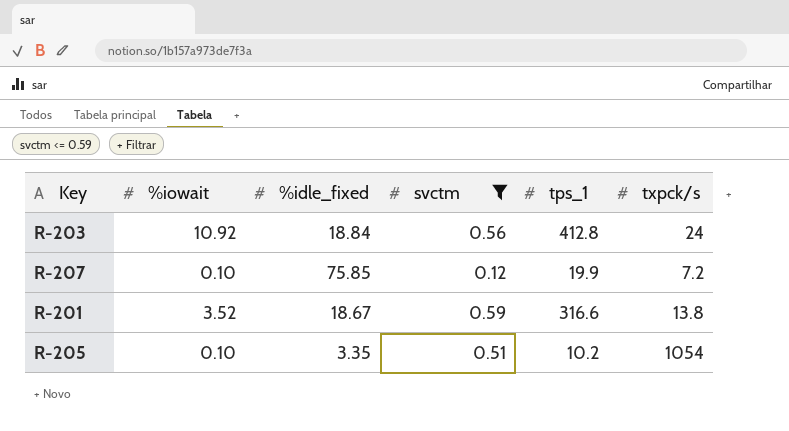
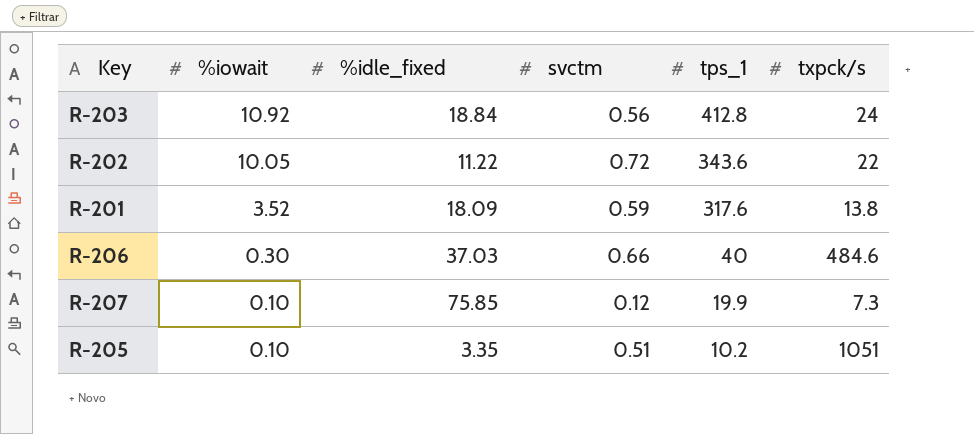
filter: svctm <= 0.59 -> none
row order: none -> %iowait descending
R-201 | %idle_fixed: 18.67 -> 18.09
R-201 | tps_1: 316.6 -> 317.6
R-207 | txpck/s: 7.2 -> 7.3
R-205 | txpck/s: 1054 -> 1051

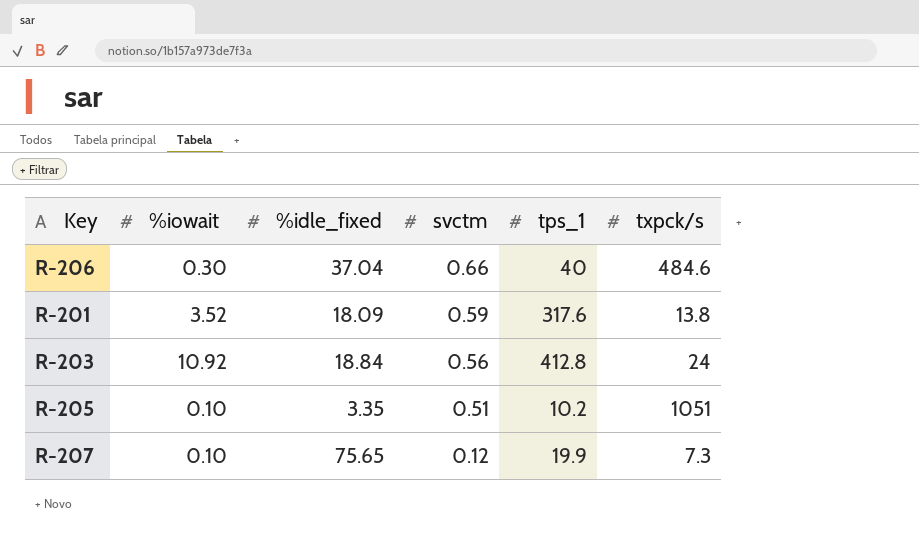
row order: %iowait descending -> svctm descending
row R-202: 10.05 | 11.22 | 0.72 | 343.6 | 22 -> none
R-206 | %idle_fixed: 37.03 -> 37.04
R-207 | %idle_fixed: 75.85 -> 75.65

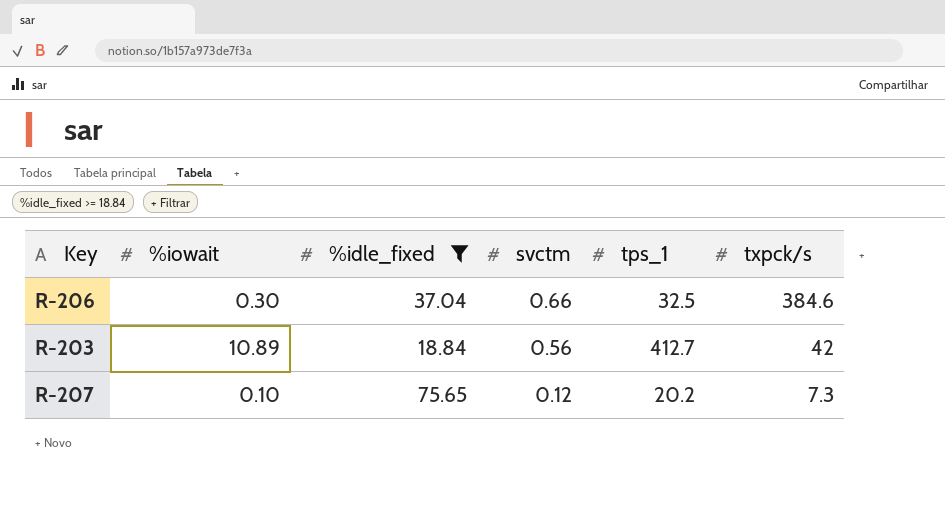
filter: none -> %idle_fixed >= 18.84
R-206 | tps_1: 40 -> 32.5
R-206 | txpck/s: 484.6 -> 384.6
R-203 | %iowait: 10.92 -> 10.89
R-203 | tps_1: 412.8 -> 412.7
R-203 | txpck/s: 24 -> 42
R-207 | tps_1: 19.9 -> 20.2

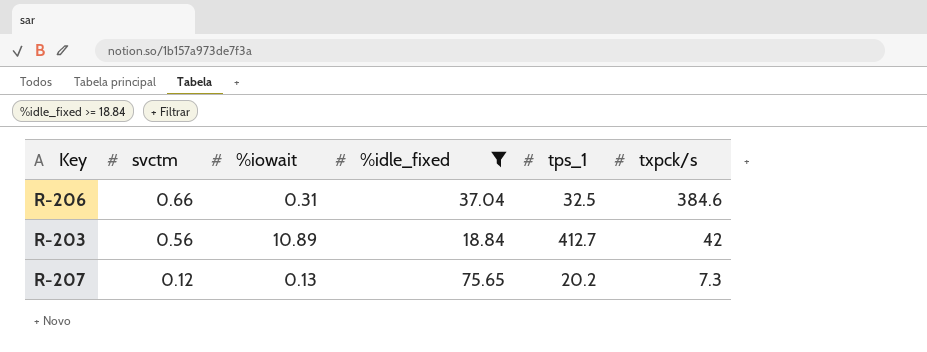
column svctm | position: 4 -> 2
R-206 | %iowait: 0.30 -> 0.31
R-207 | %iowait: 0.10 -> 0.13

